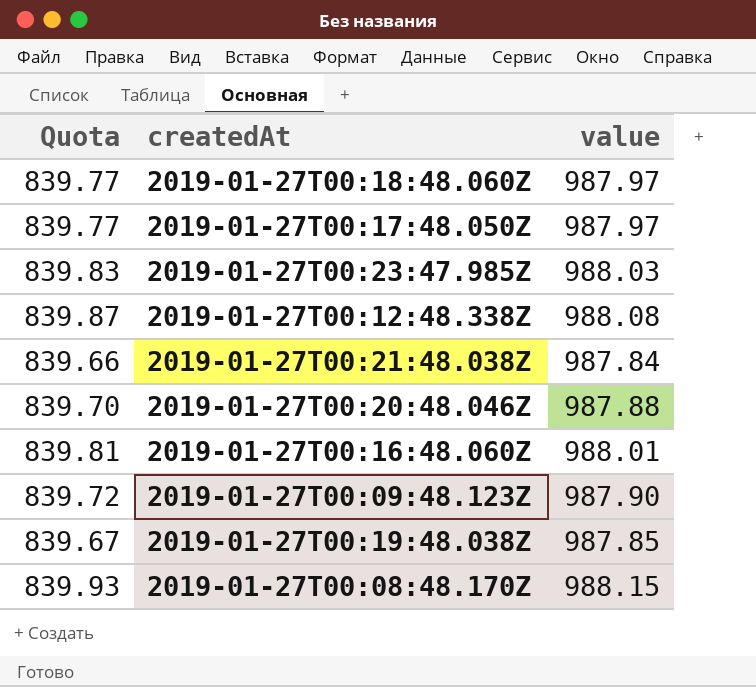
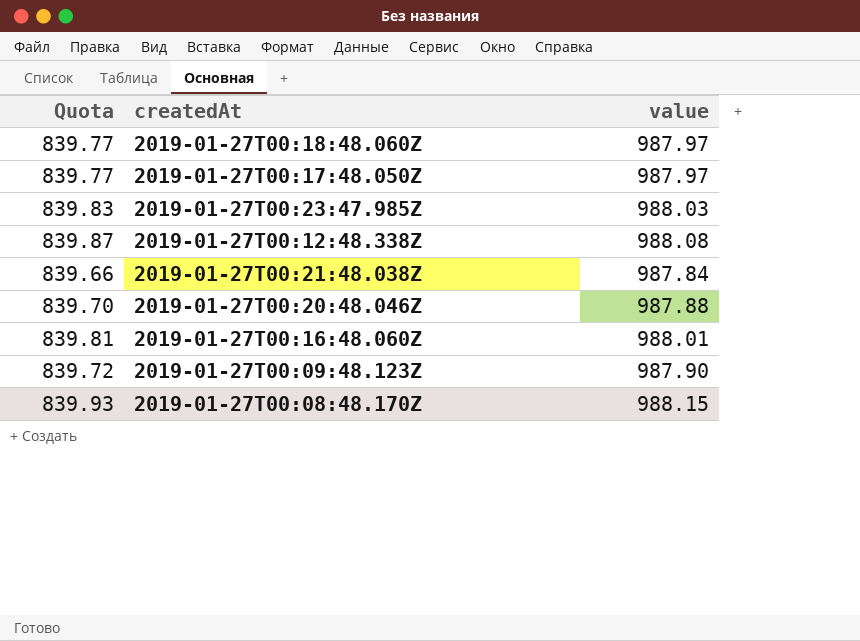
row 2019-01-27T00:19:48.038Z: 839.67 | 987.85 -> none

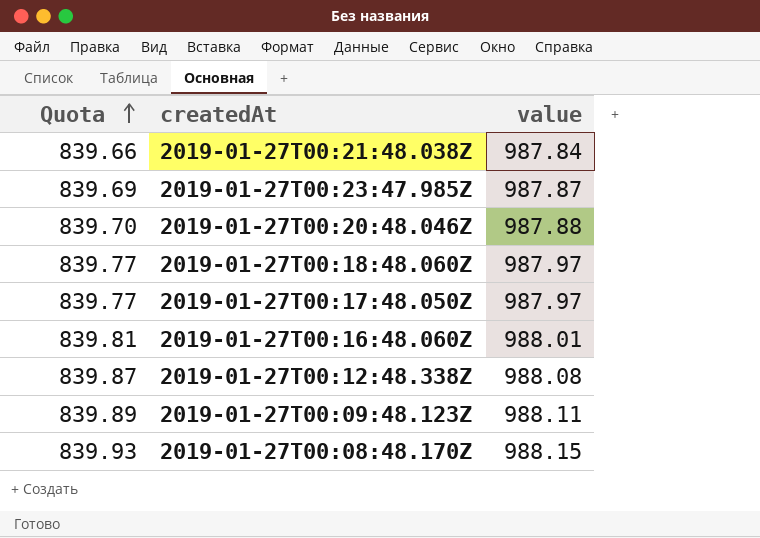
row order: none -> Quota ascending
2019-01-27T00:23:47.985Z | Quota: 839.83 -> 839.69
2019-01-27T00:23:47.985Z | value: 988.03 -> 987.87
2019-01-27T00:09:48.123Z | Quota: 839.72 -> 839.89
2019-01-27T00:09:48.123Z | value: 987.90 -> 988.11

